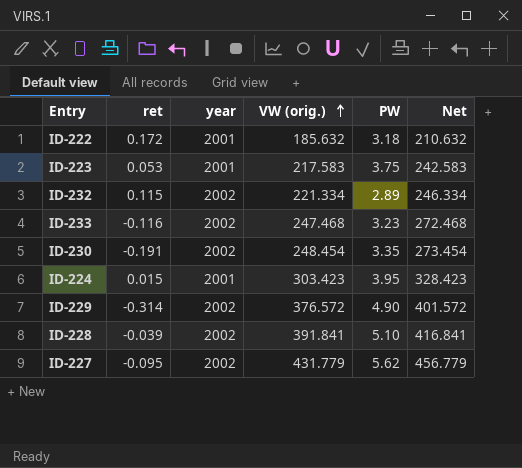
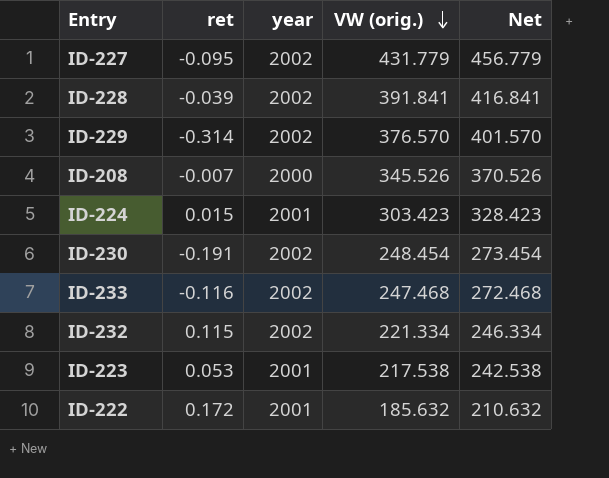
row order: VW (orig.) ascending -> VW (orig.) descending
column PW | position: 5 -> none
ID-229 | VW (orig.): 376.572 -> 376.570
ID-229 | Net: 401.572 -> 401.570
row ID-208: none -> -0.007 | 2000 | 345.526 | 370.526
ID-223 | VW (orig.): 217.583 -> 217.538
ID-223 | Net: 242.583 -> 242.538

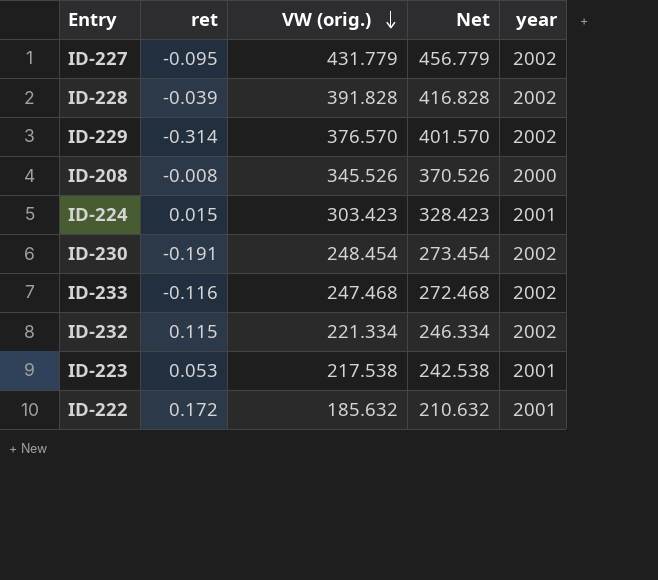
column year | position: 3 -> 5
ID-228 | VW (orig.): 391.841 -> 391.828
ID-228 | Net: 416.841 -> 416.828
ID-208 | ret: -0.007 -> -0.008

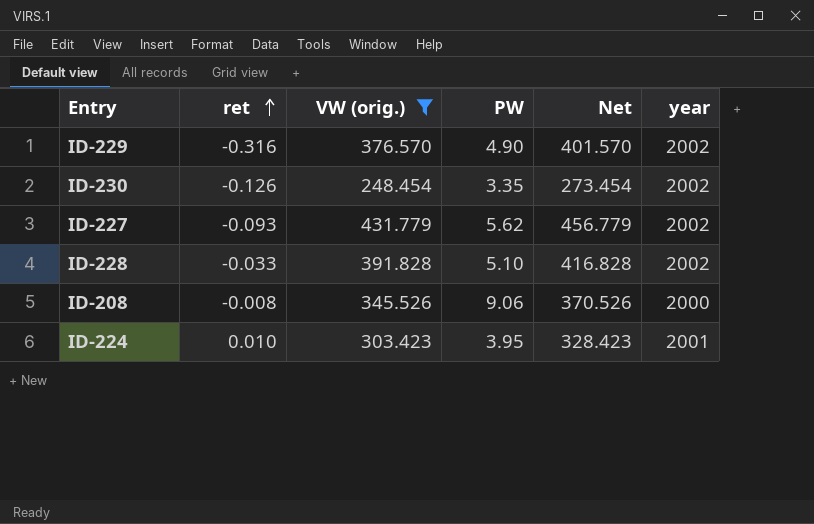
filter: none -> VW (orig.) >= 248.454
row order: VW (orig.) descending -> ret ascending
column PW | position: none -> 4
ID-229 | ret: -0.314 -> -0.316
ID-230 | ret: -0.191 -> -0.126
ID-227 | ret: -0.095 -> -0.093
ID-228 | ret: -0.039 -> -0.033
ID-224 | ret: 0.015 -> 0.010

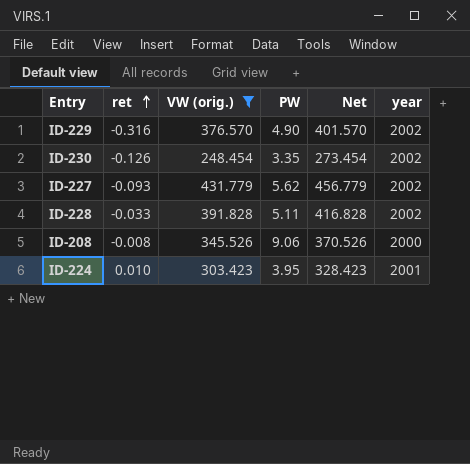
ID-228 | PW: 5.10 -> 5.11

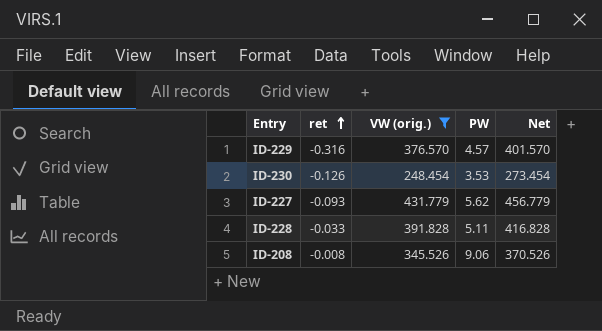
column year | position: 6 -> none
row ID-224: 0.010 | 303.423 | 3.95 | 328.423 | 2001 -> none
ID-229 | PW: 4.90 -> 4.57
ID-230 | PW: 3.35 -> 3.53

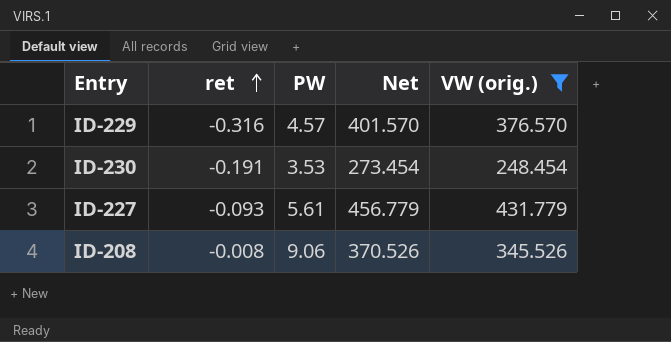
column VW (orig.) | position: 3 -> 5
row ID-228: -0.033 | 391.828 | 5.11 | 416.828 -> none
ID-230 | ret: -0.126 -> -0.191
ID-227 | PW: 5.62 -> 5.61

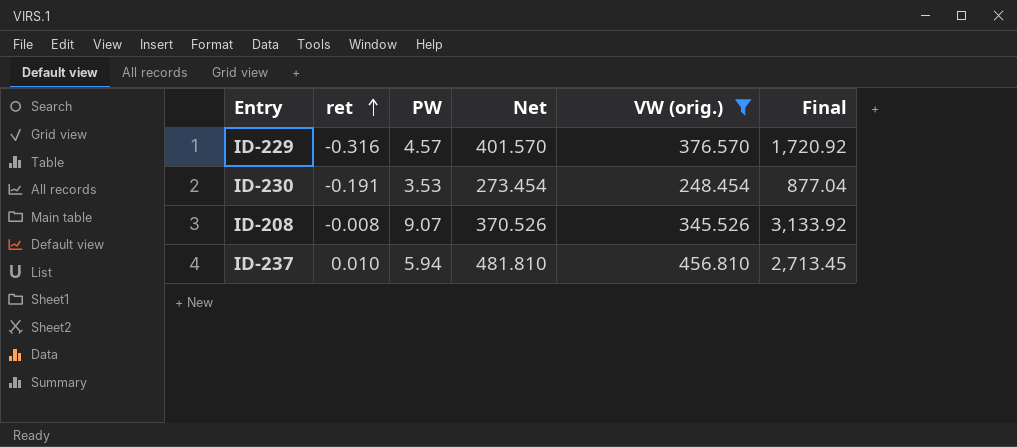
column Final | formula: none -> [PW] * [VW (orig.)]
row ID-227: -0.093 | 5.61 | 456.779 | 431.779 -> none
ID-208 | PW: 9.06 -> 9.07
row ID-237: none -> 0.010 | 5.94 | 481.810 | 456.810 | 2,713.45

